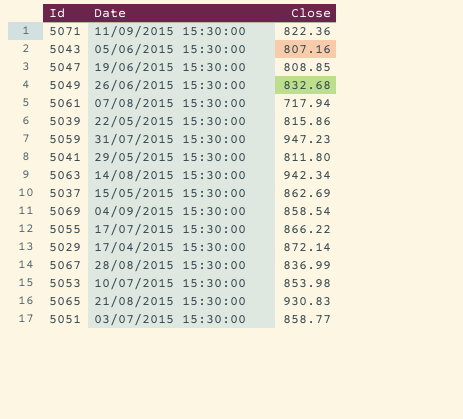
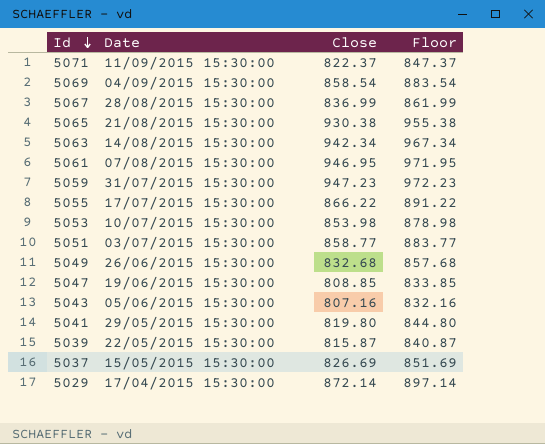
row order: none -> Id descending
column Floor | formula: none -> [Close] + 25
5071 | Close: 822.36 -> 822.37
5065 | Close: 930.83 -> 930.38
5061 | Close: 717.94 -> 946.95
5041 | Close: 811.80 -> 819.80
5039 | Close: 815.86 -> 815.87
5037 | Close: 862.69 -> 826.69

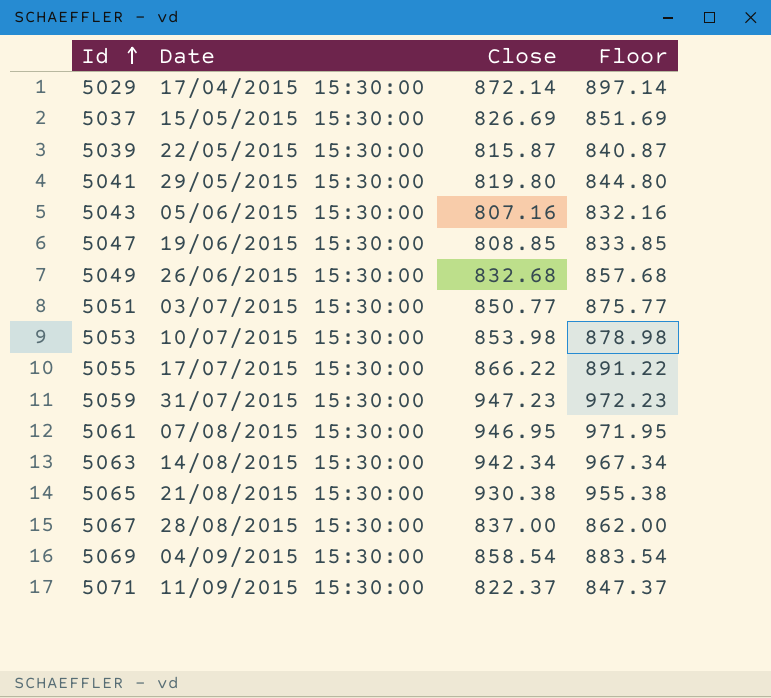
row order: Id descending -> Id ascending
5051 | Close: 858.77 -> 850.77
5051 | Floor: 883.77 -> 875.77
5067 | Close: 836.99 -> 837.00
5067 | Floor: 861.99 -> 862.00

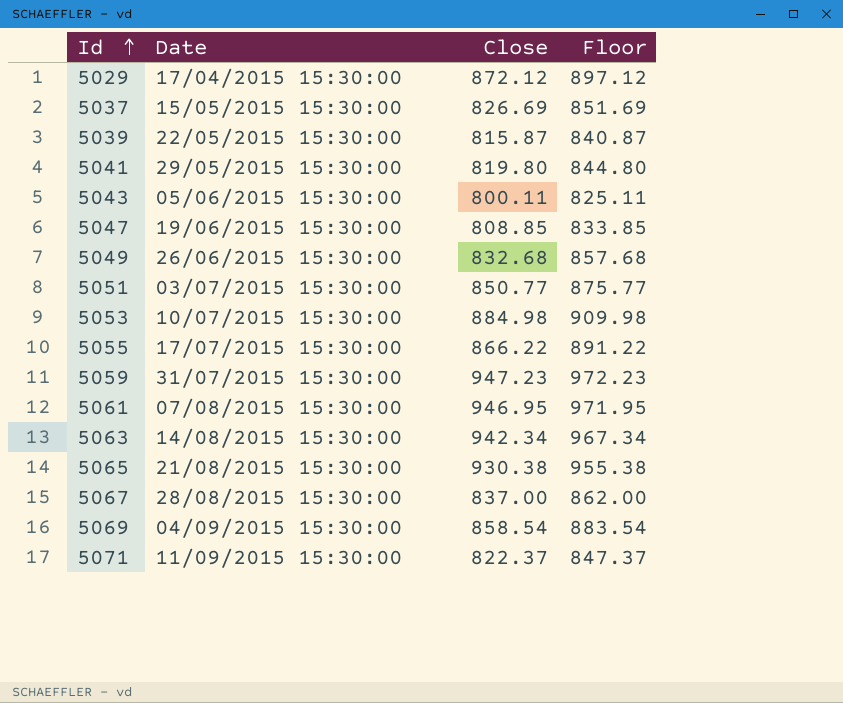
5029 | Close: 872.14 -> 872.12
5029 | Floor: 897.14 -> 897.12
5043 | Close: 807.16 -> 800.11
5043 | Floor: 832.16 -> 825.11
5053 | Close: 853.98 -> 884.98
5053 | Floor: 878.98 -> 909.98

